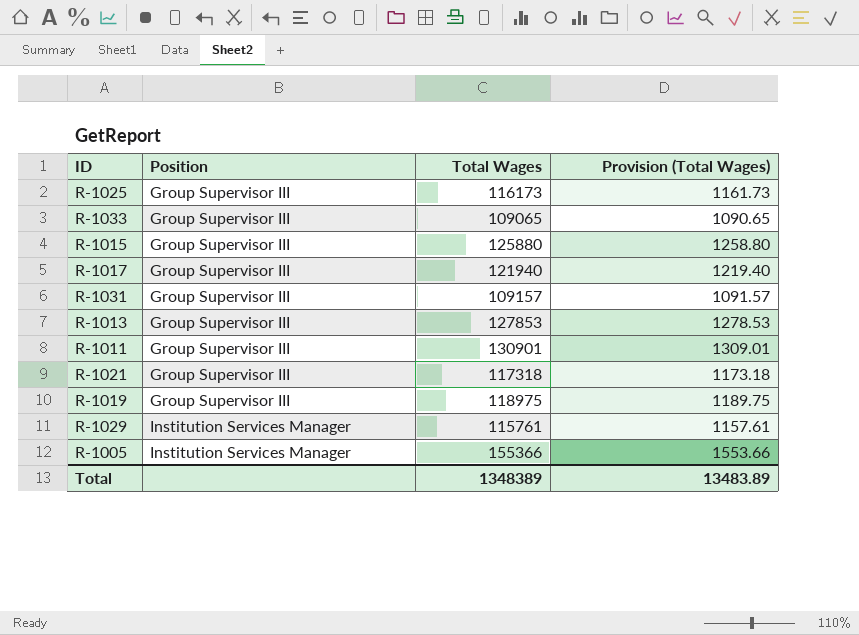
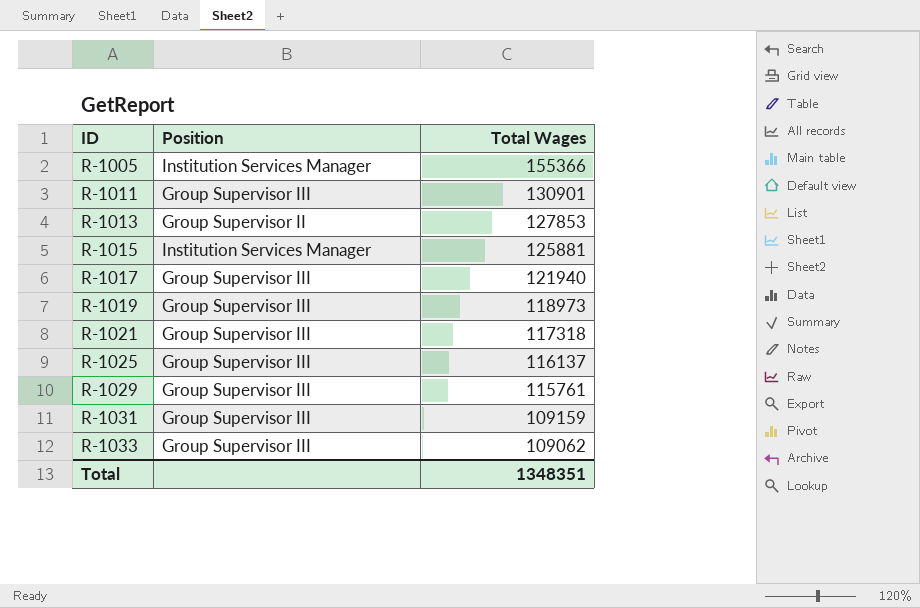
row order: Position ascending -> ID ascending
column Provision (Total Wages) | formula: [Total Wages] * 0.01 -> none
R-1013 | Position: Group Supervisor III -> Group Supervisor II
R-1015 | Position: Group Supervisor III -> Institution Services Manager
R-1015 | Total Wages: 125880 -> 125881
R-1019 | Total Wages: 118975 -> 118973
R-1025 | Total Wages: 116173 -> 116137
R-1029 | Position: Institution Services Manager -> Group Supervisor III
R-1031 | Total Wages: 109157 -> 109159
R-1033 | Total Wages: 109065 -> 109062
Total | Total Wages: 1348389 -> 1348351

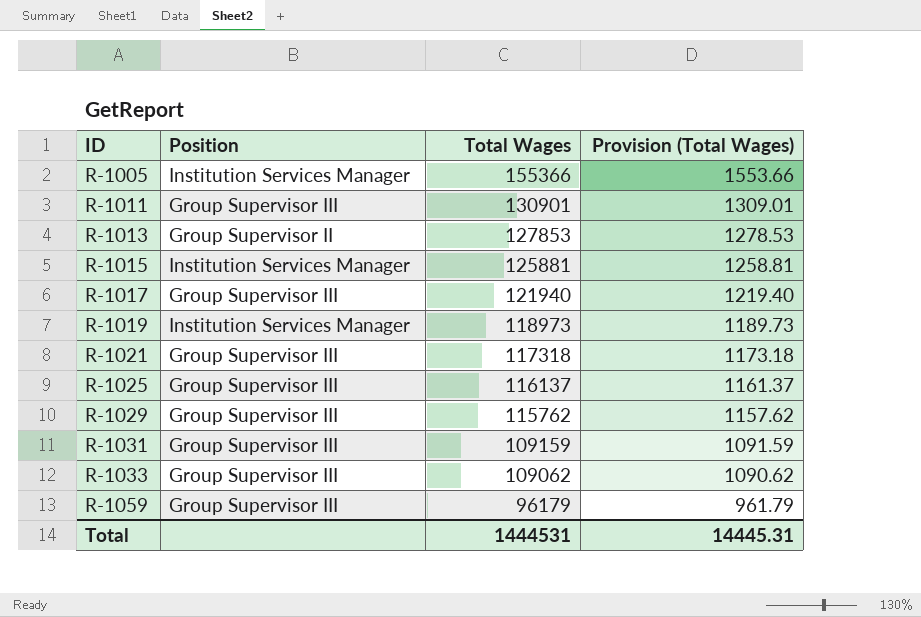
column Provision (Total Wages) | formula: none -> [Total Wages] * 0.01
R-1019 | Position: Group Supervisor III -> Institution Services Manager
R-1029 | Total Wages: 115761 -> 115762
row R-1059: none -> Group Supervisor III | 96179 | 961.79
Total | Total Wages: 1348351 -> 1444531

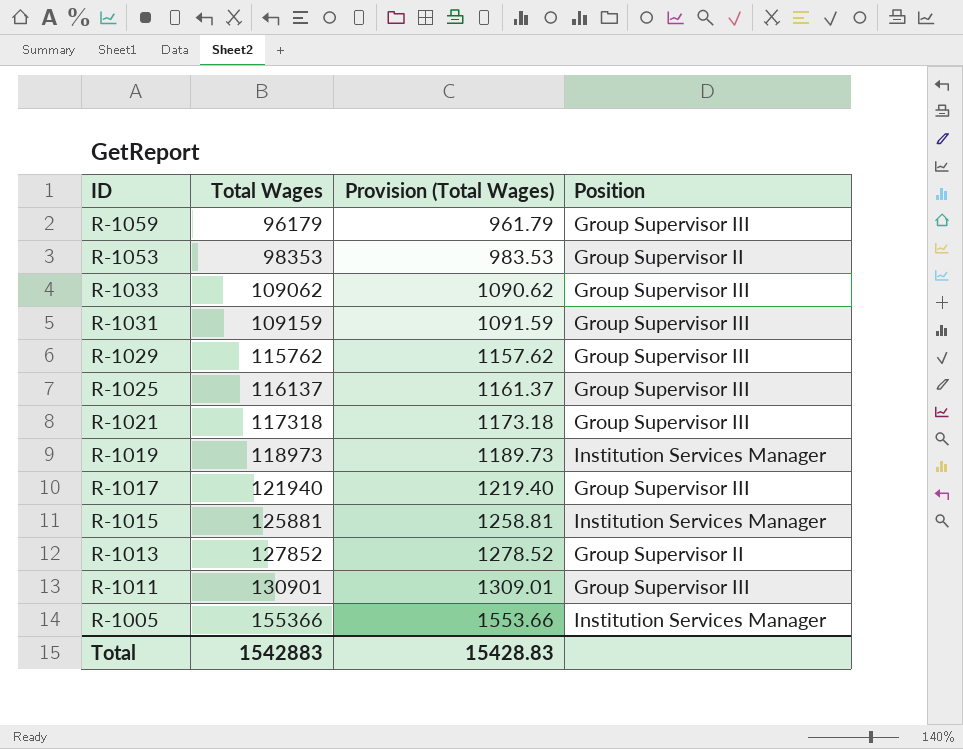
row order: ID ascending -> ID descending
column Position | position: 2 -> 4
row R-1053: none -> 98353 | 983.53 | Group Supervisor II
R-1013 | Total Wages: 127853 -> 127852
R-1013 | Provision (Total Wages): 1278.53 -> 1278.52
Total | Total Wages: 1444531 -> 1542883
Total | Provision (Total Wages): 14445.31 -> 15428.83

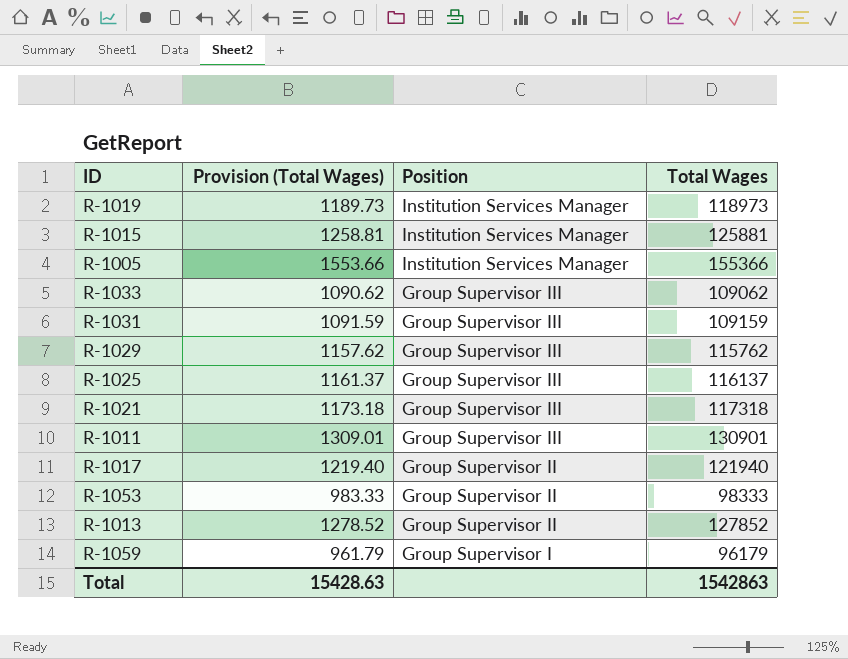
row order: ID descending -> Position descending
column Total Wages | position: 2 -> 4
R-1017 | Position: Group Supervisor III -> Group Supervisor II
R-1053 | Provision (Total Wages): 983.53 -> 983.33
R-1053 | Total Wages: 98353 -> 98333
R-1059 | Position: Group Supervisor III -> Group Supervisor I
Total | Provision (Total Wages): 15428.83 -> 15428.63
Total | Total Wages: 1542883 -> 1542863

